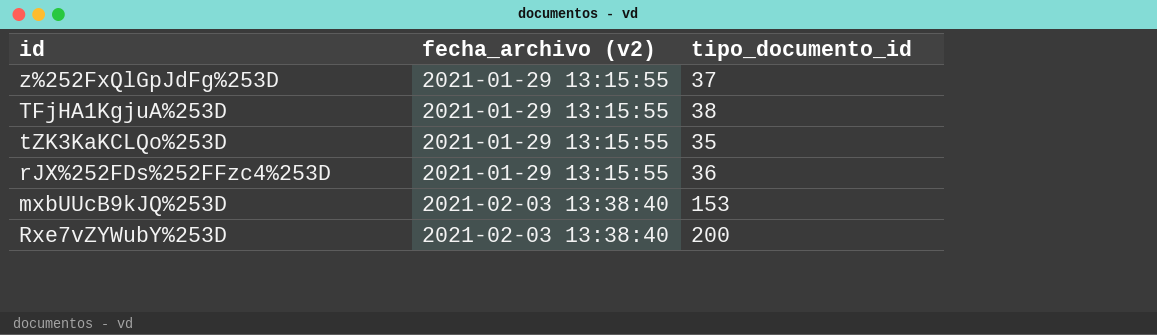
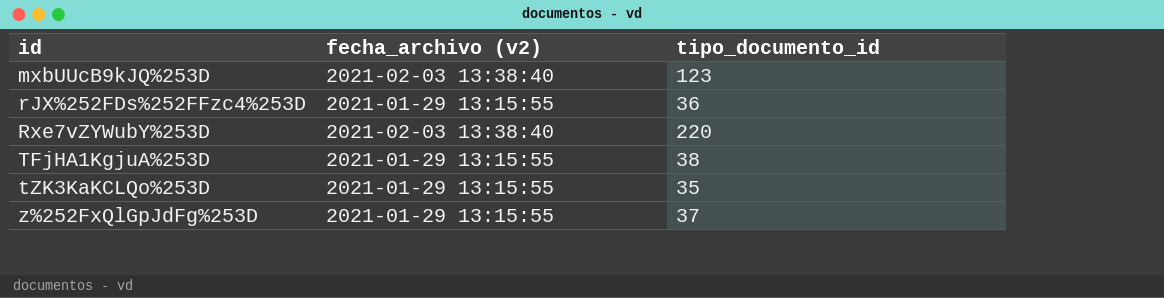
row order: fecha_archivo (v2) ascending -> id ascending
mxbUUcB9kJQ%253D | tipo_documento_id: 153 -> 123
Rxe7vZYWubY%253D | tipo_documento_id: 200 -> 220

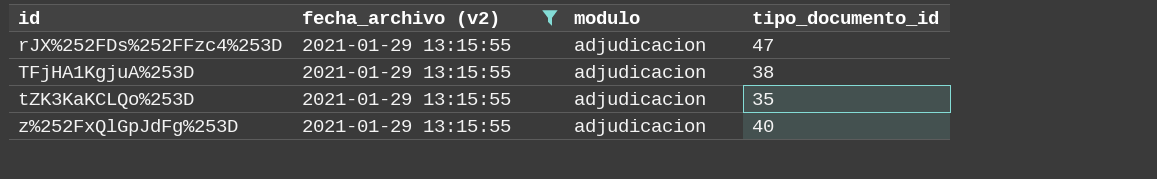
filter: none -> fecha_archivo (v2) = 2021-01-29 13:15:55
column modulo | position: none -> 3
rJX%252FDs%252FFzc4%253D | tipo_documento_id: 36 -> 47
z%252FxQlGpJdFg%253D | tipo_documento_id: 37 -> 40

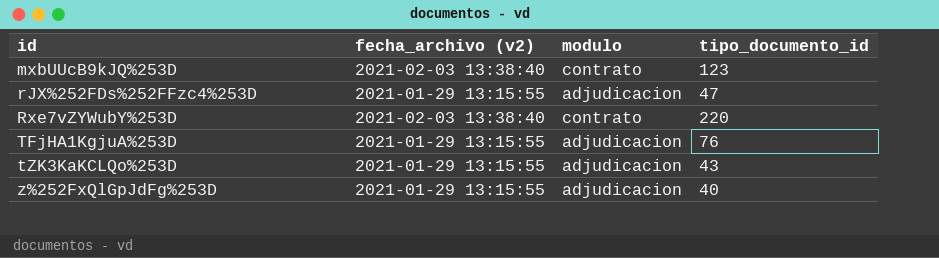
filter: fecha_archivo (v2) = 2021-01-29 13:15:55 -> none
TFjHA1KgjuA%253D | tipo_documento_id: 38 -> 76
tZK3KaKCLQo%253D | tipo_documento_id: 35 -> 43

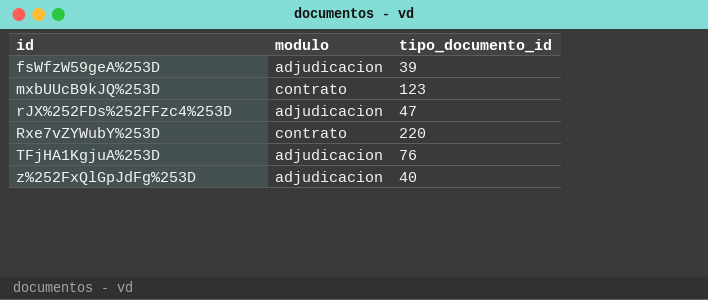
column fecha_archivo (v2) | position: 2 -> none
row tZK3KaKCLQo%253D: 2021-01-29 13:15:55 | adjudicacion | 43 -> none
row fsWfzW59geA%253D: none -> adjudicacion | 39

